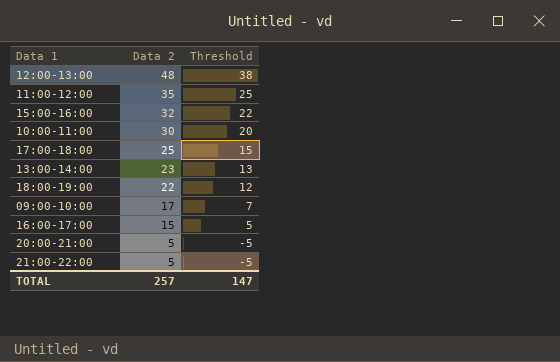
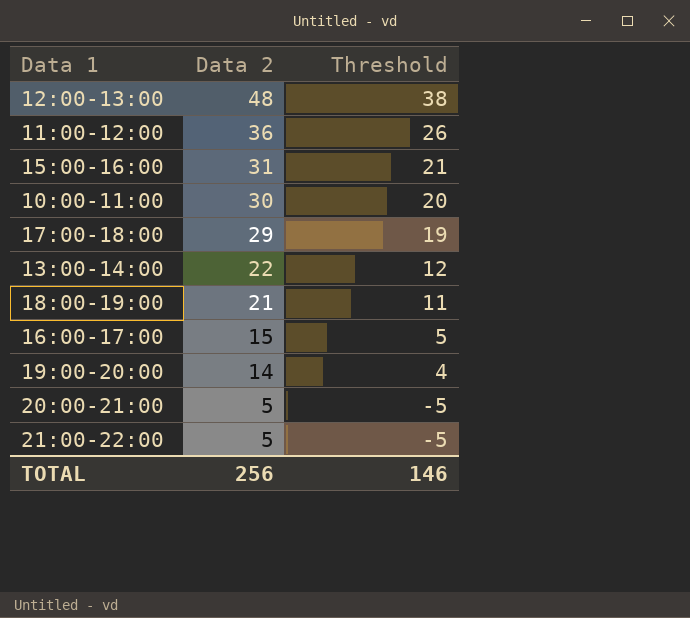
row 09:00-10:00: 17 | 7 -> none
11:00-12:00 | Data 2: 35 -> 36
11:00-12:00 | Threshold: 25 -> 26
15:00-16:00 | Data 2: 32 -> 31
15:00-16:00 | Threshold: 22 -> 21
17:00-18:00 | Data 2: 25 -> 29
17:00-18:00 | Threshold: 15 -> 19
13:00-14:00 | Data 2: 23 -> 22
13:00-14:00 | Threshold: 13 -> 12
18:00-19:00 | Data 2: 22 -> 21
18:00-19:00 | Threshold: 12 -> 11
row 19:00-20:00: none -> 14 | 4
TOTAL | Data 2: 257 -> 256
TOTAL | Threshold: 147 -> 146

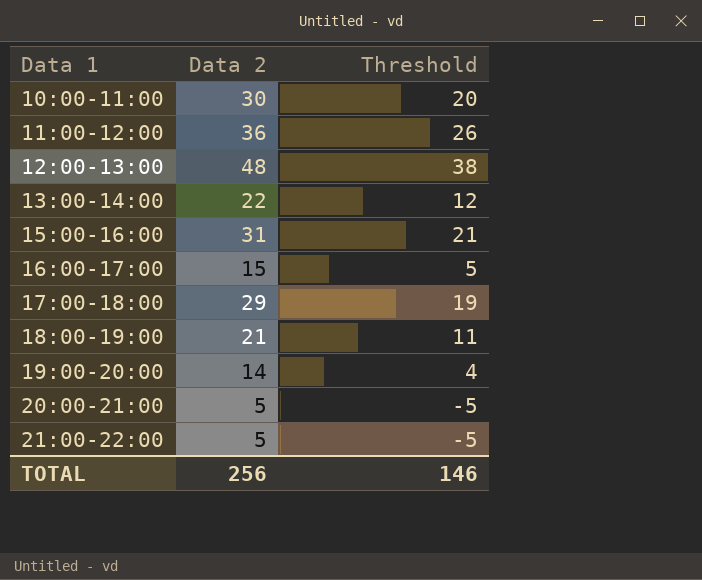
row order: Data 2 descending -> Data 1 ascending

